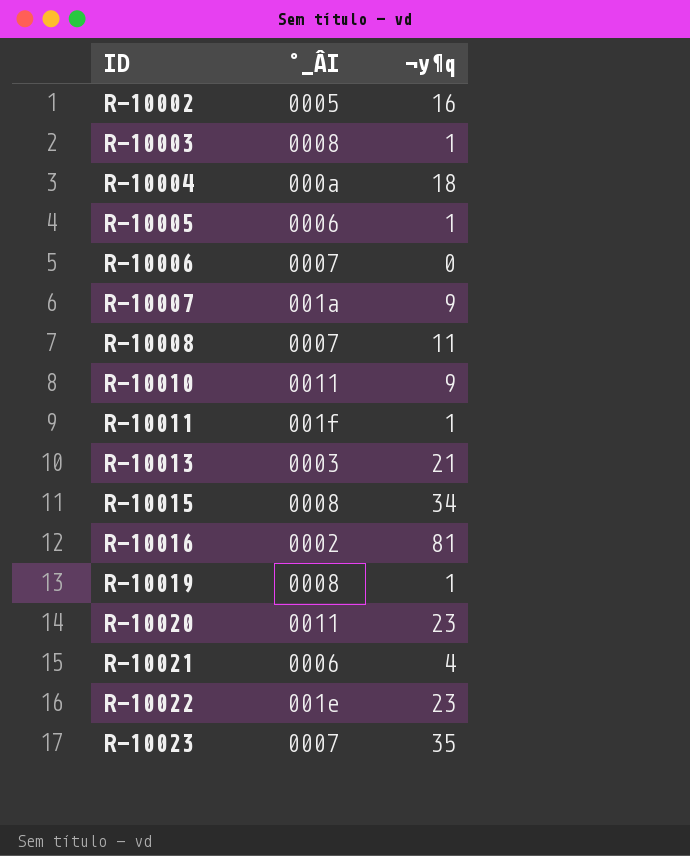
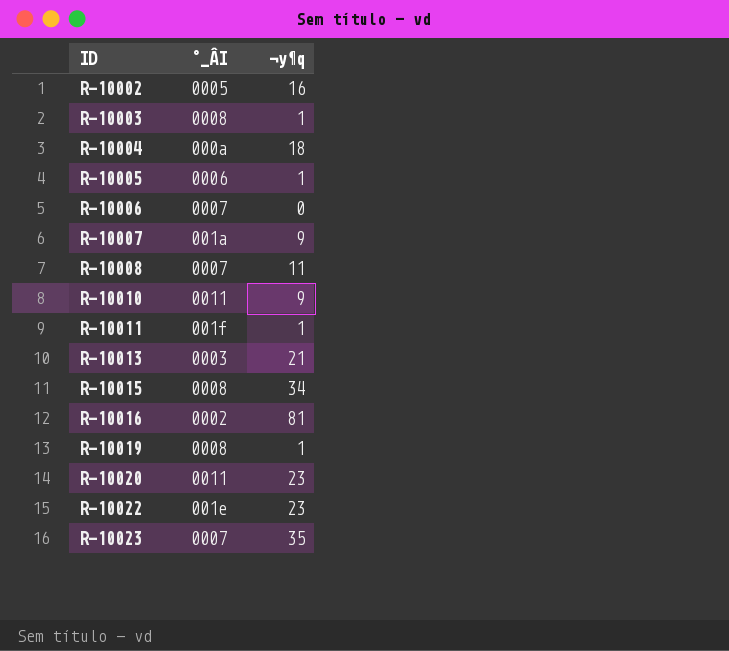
row R-10021: 0006 | 4 -> none

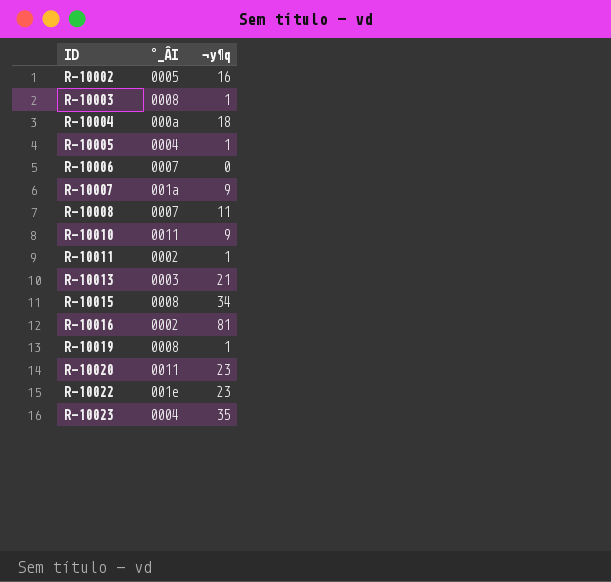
R-10005 | °_ÂI: 0006 -> 0004
R-10011 | °_ÂI: 001f -> 0002
R-10023 | °_ÂI: 0007 -> 0004

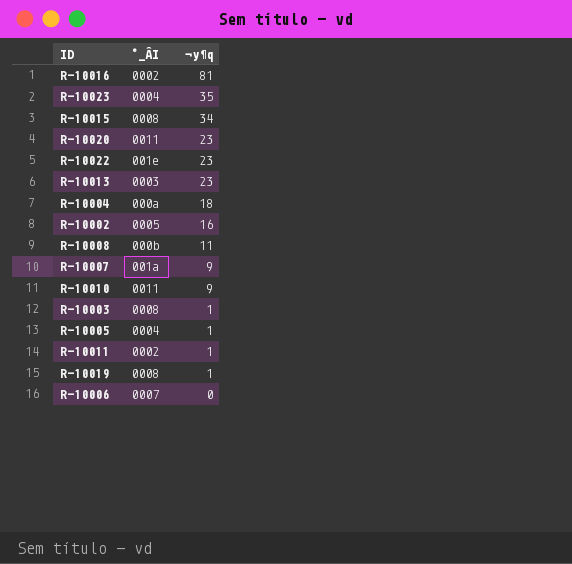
row order: ID ascending -> ¬y¶q descending
R-10013 | ¬y¶q: 21 -> 23
R-10008 | °_ÂI: 0007 -> 000b

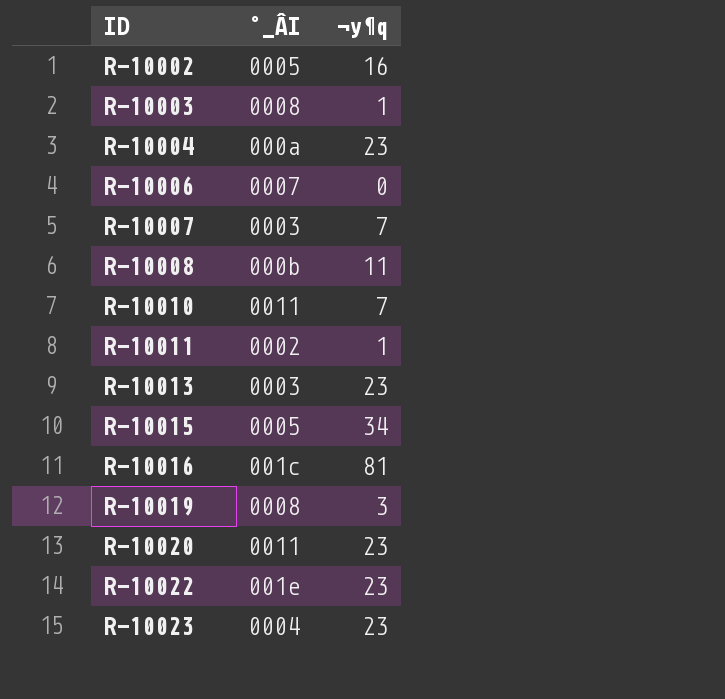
row order: ¬y¶q descending -> ID ascending
row R-10005: 0004 | 1 -> none
R-10004 | ¬y¶q: 18 -> 23
R-10007 | °_ÂI: 001a -> 0003
R-10007 | ¬y¶q: 9 -> 7
R-10010 | ¬y¶q: 9 -> 7
R-10015 | °_ÂI: 0008 -> 0005
R-10016 | °_ÂI: 0002 -> 001c
R-10019 | ¬y¶q: 1 -> 3
R-10023 | ¬y¶q: 35 -> 23

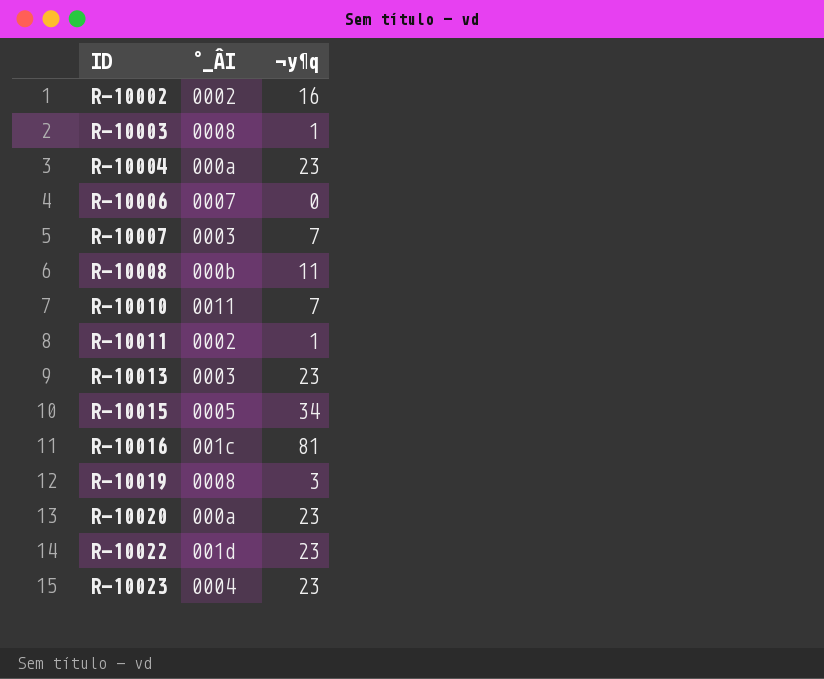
R-10002 | °_ÂI: 0005 -> 0002
R-10020 | °_ÂI: 0011 -> 000a
R-10022 | °_ÂI: 001e -> 001d

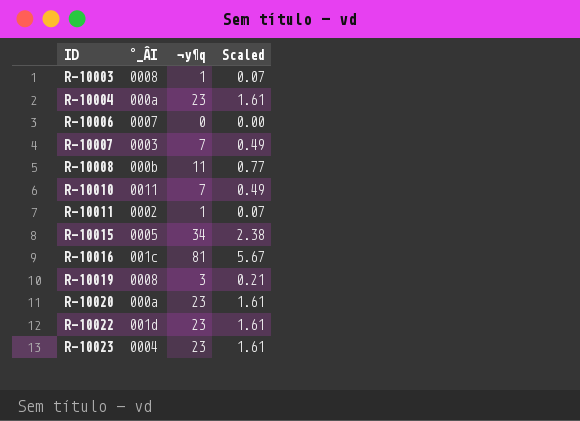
column Scaled | formula: none -> [¬y¶q] * 0.07
row R-10002: 0002 | 16 -> none
row R-10013: 0003 | 23 -> none

